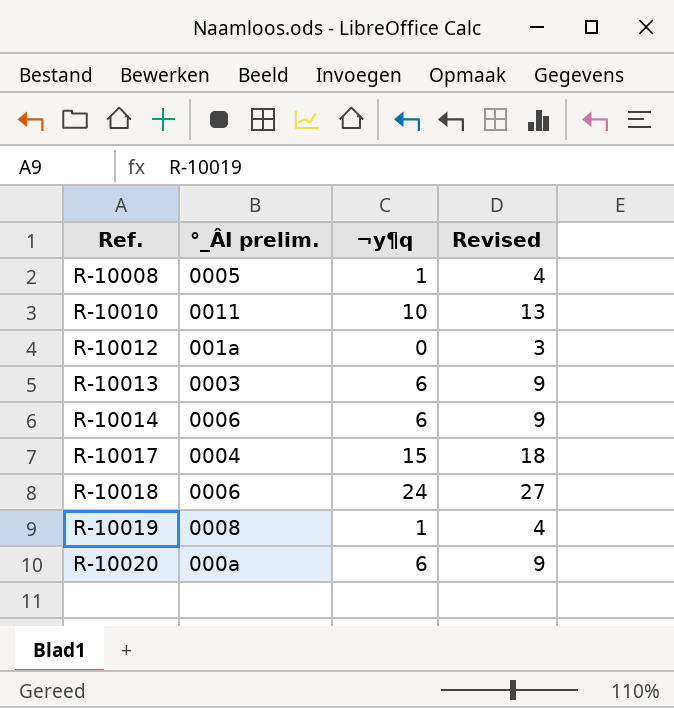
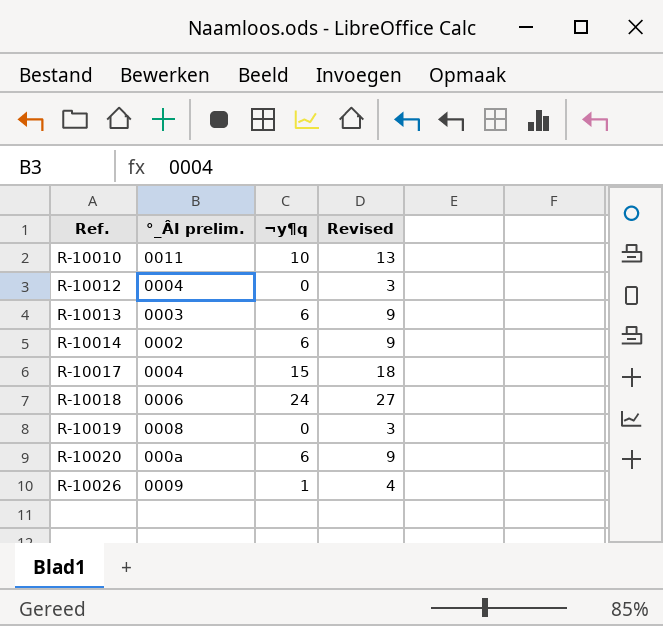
row R-10008: 0005 | 1 | 4 -> none
R-10012 | °_ÂI prelim.: 001a -> 0004
R-10014 | °_ÂI prelim.: 0006 -> 0002
R-10019 | ¬y¶q: 1 -> 0
R-10019 | Revised: 4 -> 3
row R-10026: none -> 0009 | 1 | 4

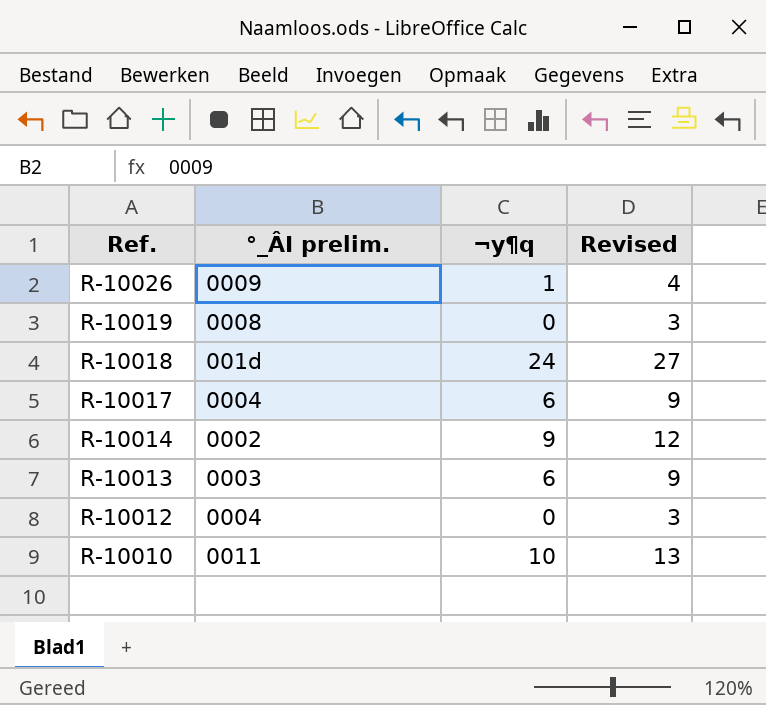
row order: Ref. ascending -> Ref. descending
row R-10020: 000a | 6 | 9 -> none
R-10018 | °_ÂI prelim.: 0006 -> 001d
R-10017 | ¬y¶q: 15 -> 6
R-10017 | Revised: 18 -> 9
R-10014 | ¬y¶q: 6 -> 9
R-10014 | Revised: 9 -> 12

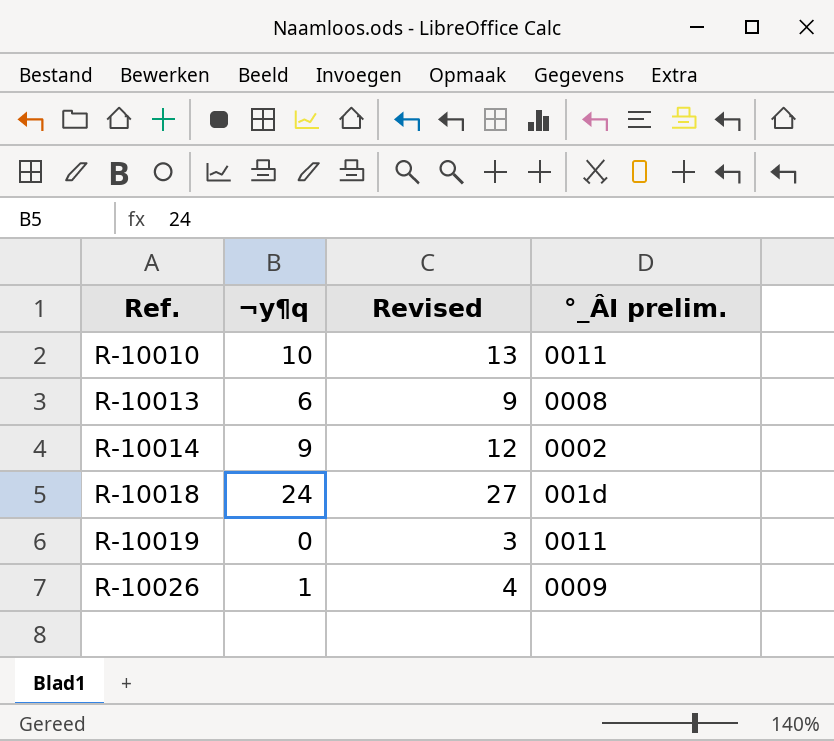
row order: Ref. descending -> Ref. ascending
column °_ÂI prelim. | position: 2 -> 4
row R-10017: 0004 | 6 | 9 -> none
row R-10012: 0004 | 0 | 3 -> none
R-10013 | °_ÂI prelim.: 0003 -> 0008
R-10019 | °_ÂI prelim.: 0008 -> 0011

